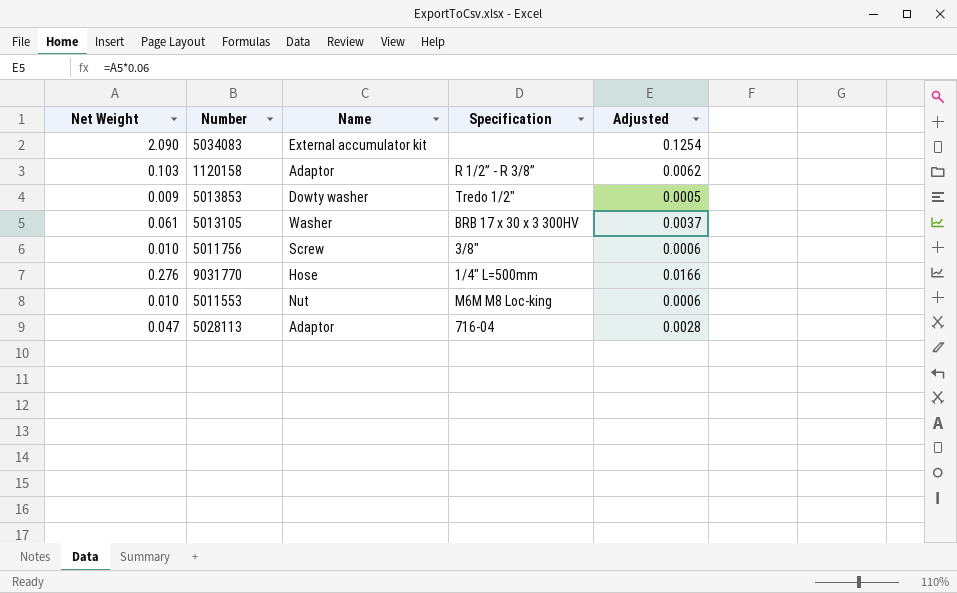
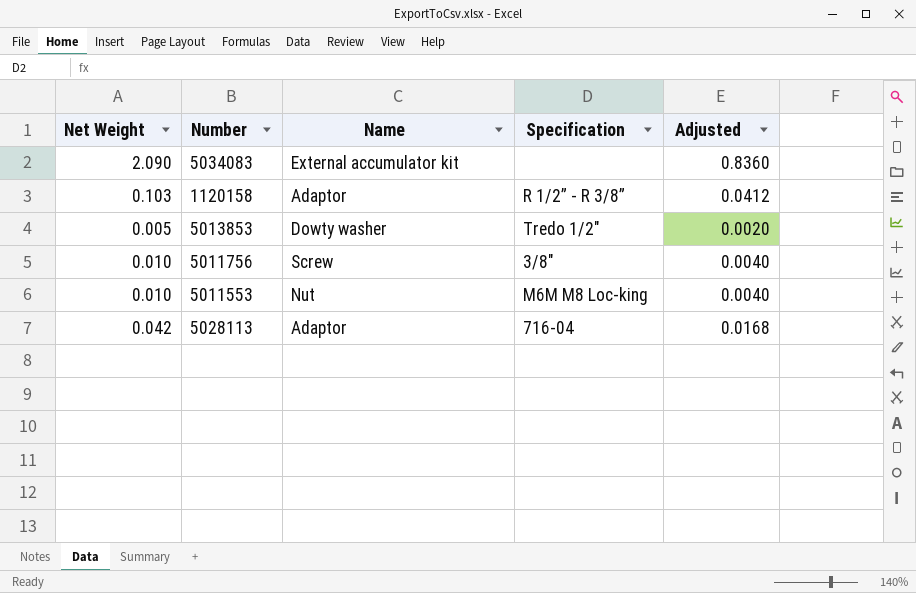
column Adjusted | formula: [Net Weight] * 0.06 -> [Net Weight] * 0.4
row 5013105: 0.061 | Washer | BRB 17 x 30 x 3 300HV | 0.0037 -> none
row 9031770: 0.276 | Hose | 1/4" L=500mm | 0.0166 -> none
5013853 | Net Weight: 0.009 -> 0.005
5028113 | Net Weight: 0.047 -> 0.042

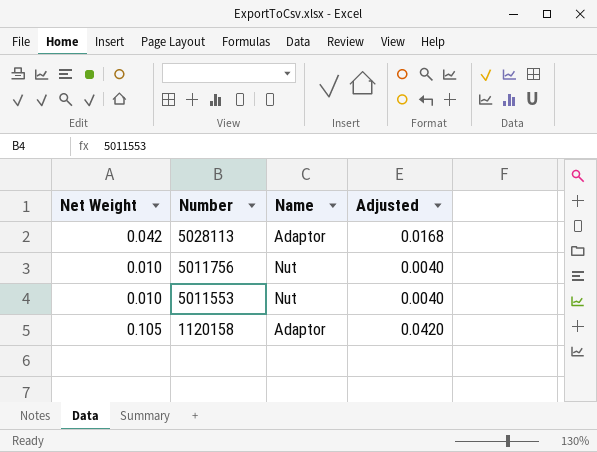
row order: none -> Number descending
column Specification | position: 4 -> none
row 5034083: 2.090 | External accumulator kit | none | 0.8360 -> none
row 5013853: 0.005 | Dowty washer | Tredo 1/2" | 0.0020 -> none
5011756 | Name: Screw -> Nut
1120158 | Net Weight: 0.103 -> 0.105
1120158 | Adjusted: 0.0412 -> 0.0420

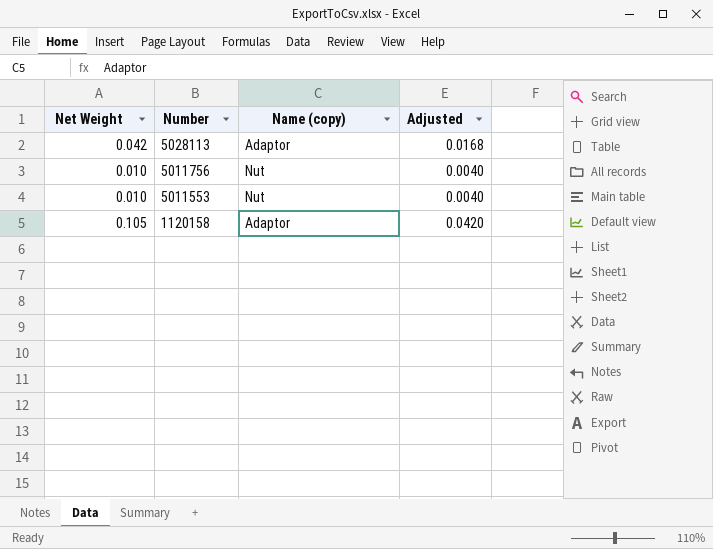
column name: Name -> Name (copy)

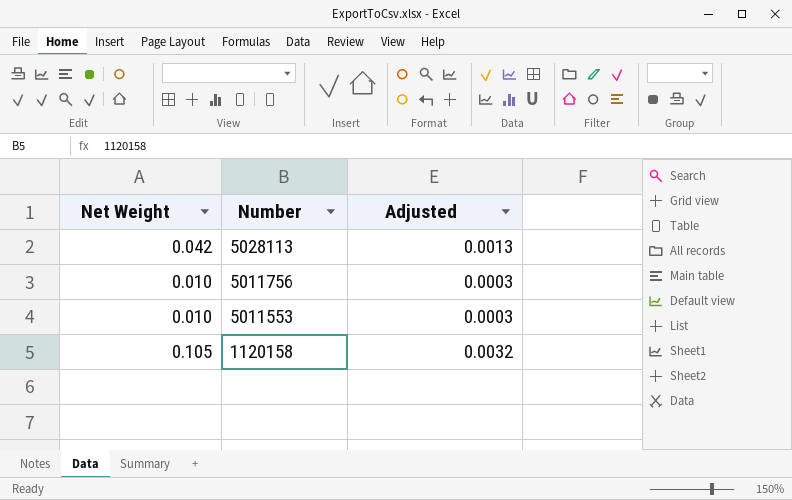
column Name (copy) | position: 3 -> none
column Adjusted | formula: [Net Weight] * 0.4 -> [Net Weight] * 0.03

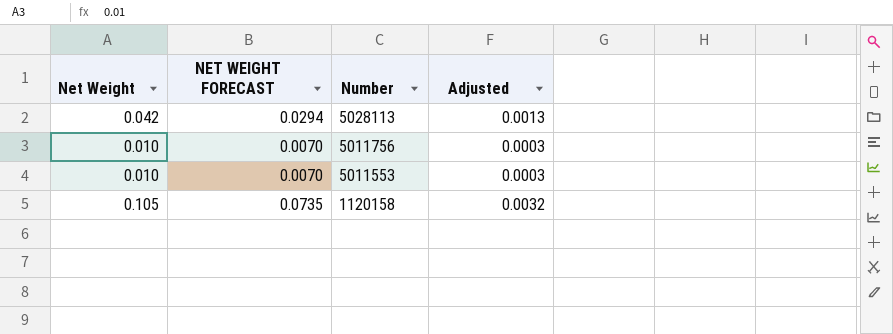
column NET WEIGHT FORECAST | formula: none -> [Net Weight] * 0.7

